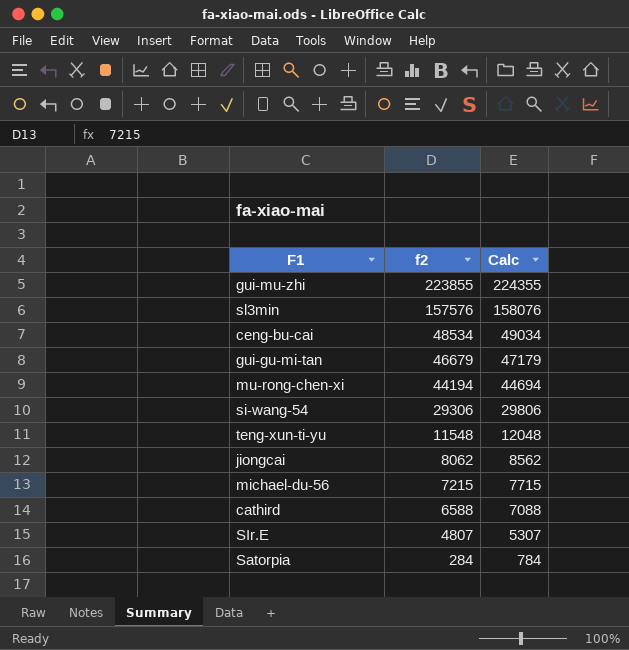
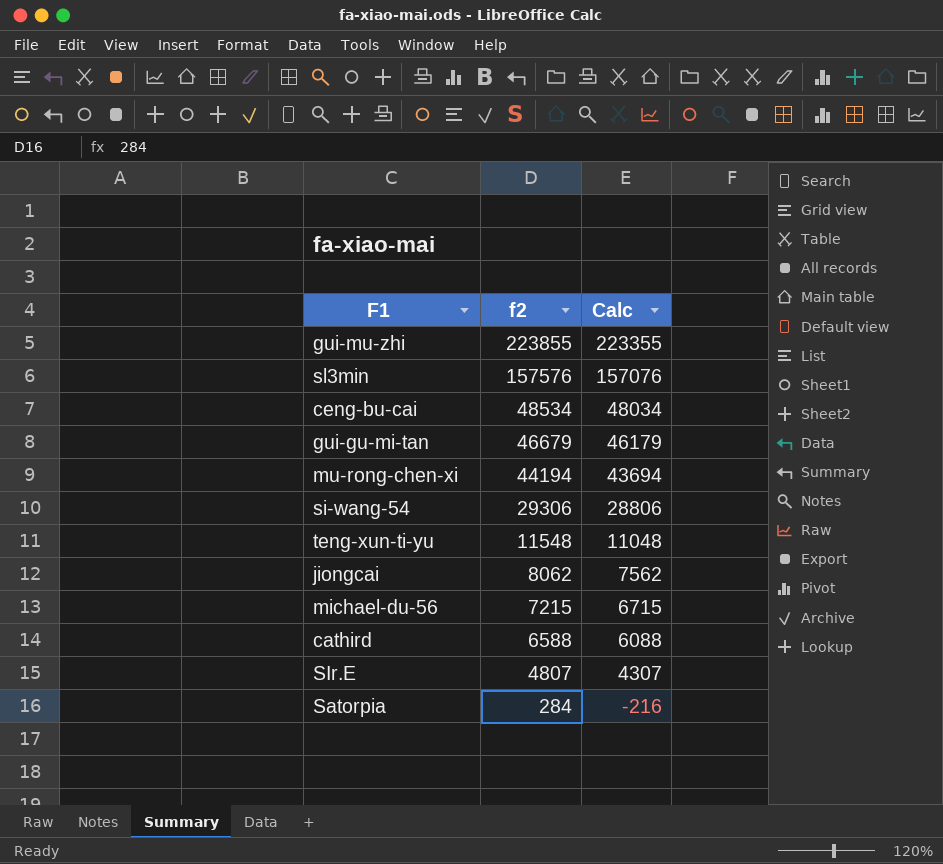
column Calc | formula: [f2] + 500 -> [f2] - 500

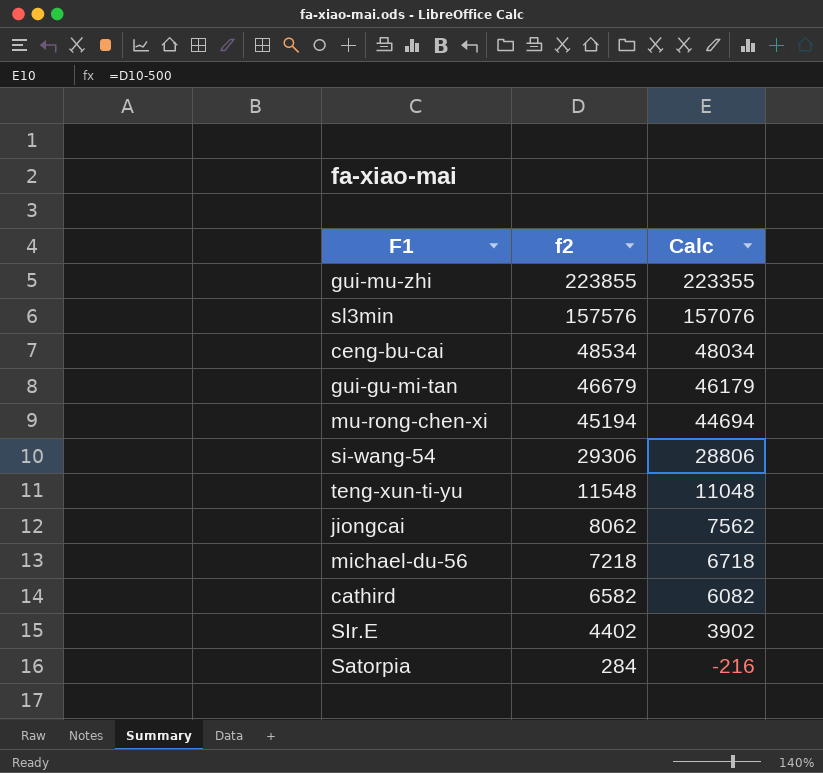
mu-rong-chen-xi | f2: 44194 -> 45194
mu-rong-chen-xi | Calc: 43694 -> 44694
michael-du-56 | f2: 7215 -> 7218
michael-du-56 | Calc: 6715 -> 6718
cathird | f2: 6588 -> 6582
cathird | Calc: 6088 -> 6082
SIr.E | f2: 4807 -> 4402
SIr.E | Calc: 4307 -> 3902

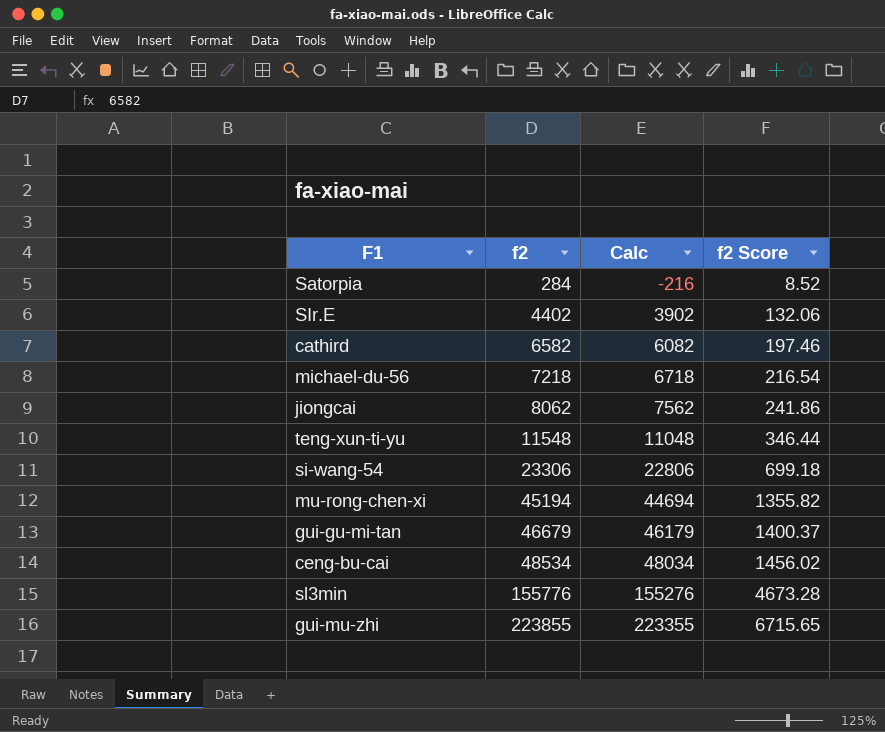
row order: f2 descending -> f2 ascending
column f2 Score | formula: none -> [f2] * 0.03
si-wang-54 | f2: 29306 -> 23306
si-wang-54 | Calc: 28806 -> 22806
sl3min | f2: 157576 -> 155776
sl3min | Calc: 157076 -> 155276

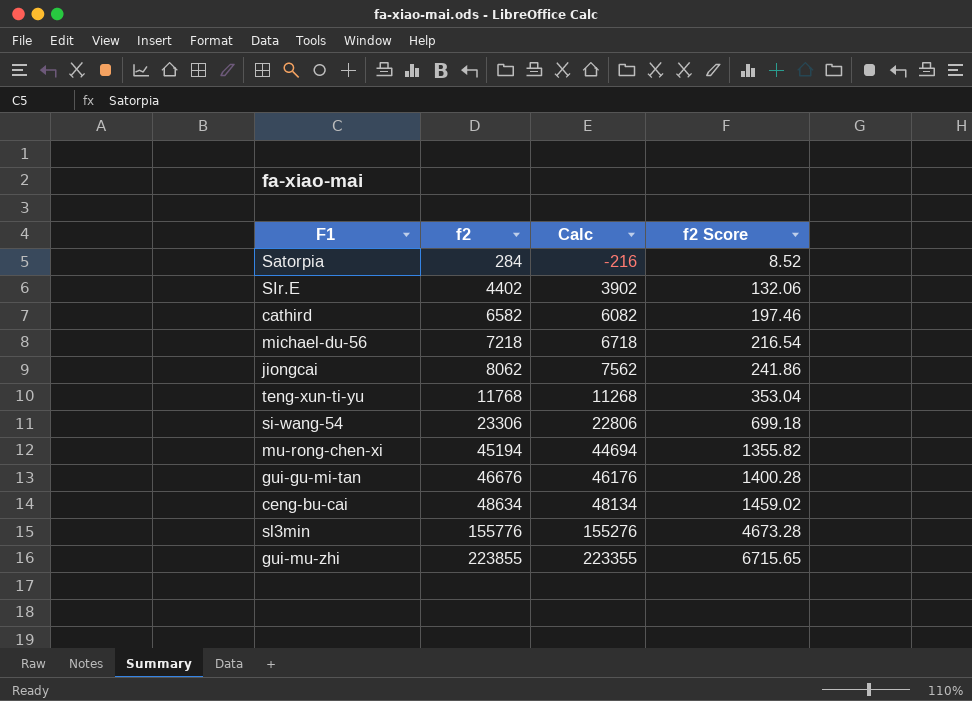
teng-xun-ti-yu | f2: 11548 -> 11768
teng-xun-ti-yu | Calc: 11048 -> 11268
teng-xun-ti-yu | f2 Score: 346.44 -> 353.04
gui-gu-mi-tan | f2: 46679 -> 46676
gui-gu-mi-tan | Calc: 46179 -> 46176
gui-gu-mi-tan | f2 Score: 1400.37 -> 1400.28
ceng-bu-cai | f2: 48534 -> 48634
ceng-bu-cai | Calc: 48034 -> 48134
ceng-bu-cai | f2 Score: 1456.02 -> 1459.02

